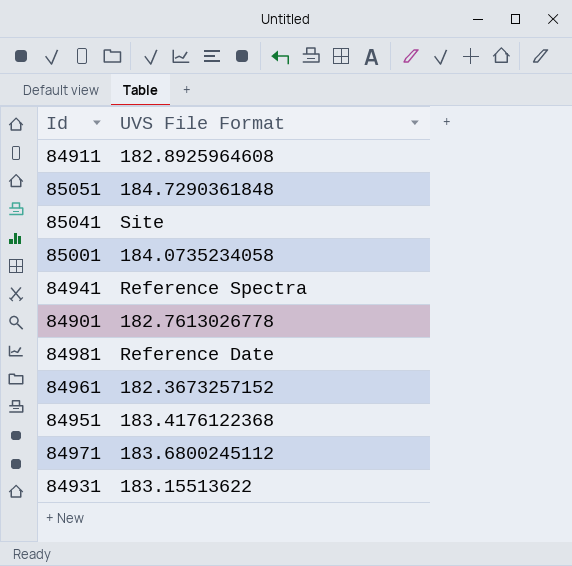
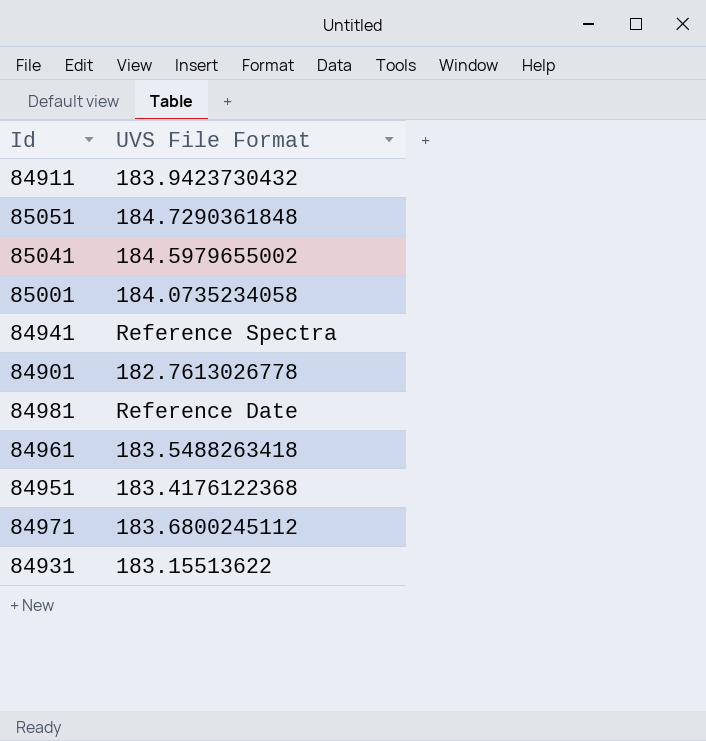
84911 | UVS File Format: 182.8925964608 -> 183.9423730432
85041 | UVS File Format: Site -> 184.5979655002
84961 | UVS File Format: 182.3673257152 -> 183.5488263418

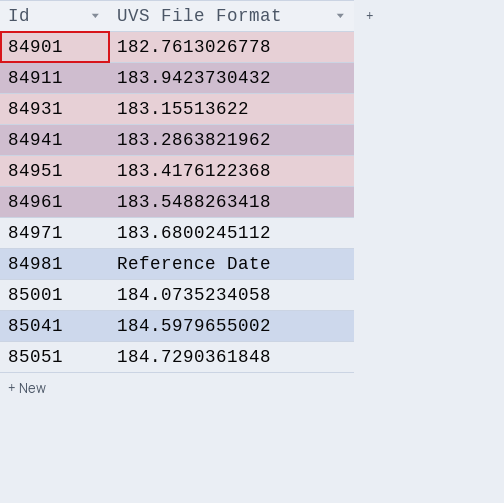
row order: none -> Id ascending
84941 | UVS File Format: Reference Spectra -> 183.2863821962

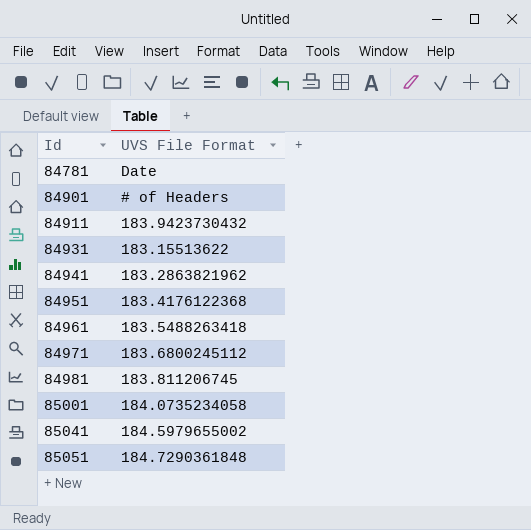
row 84781: none -> Date
84901 | UVS File Format: 182.7613026778 -> # of Headers
84981 | UVS File Format: Reference Date -> 183.811206745

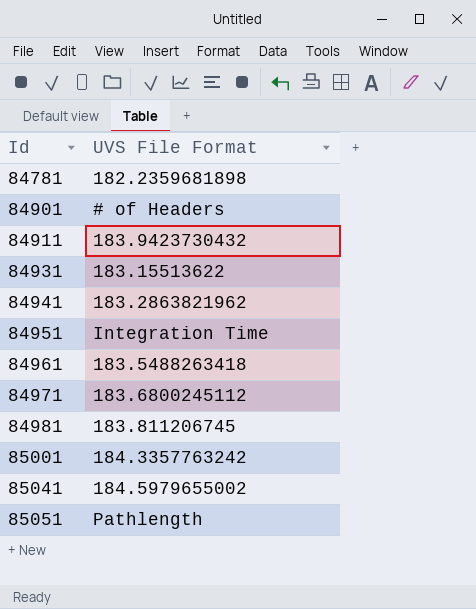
84781 | UVS File Format: Date -> 182.2359681898
84951 | UVS File Format: 183.4176122368 -> Integration Time
85001 | UVS File Format: 184.0735234058 -> 184.3357763242
85051 | UVS File Format: 184.7290361848 -> Pathlength

